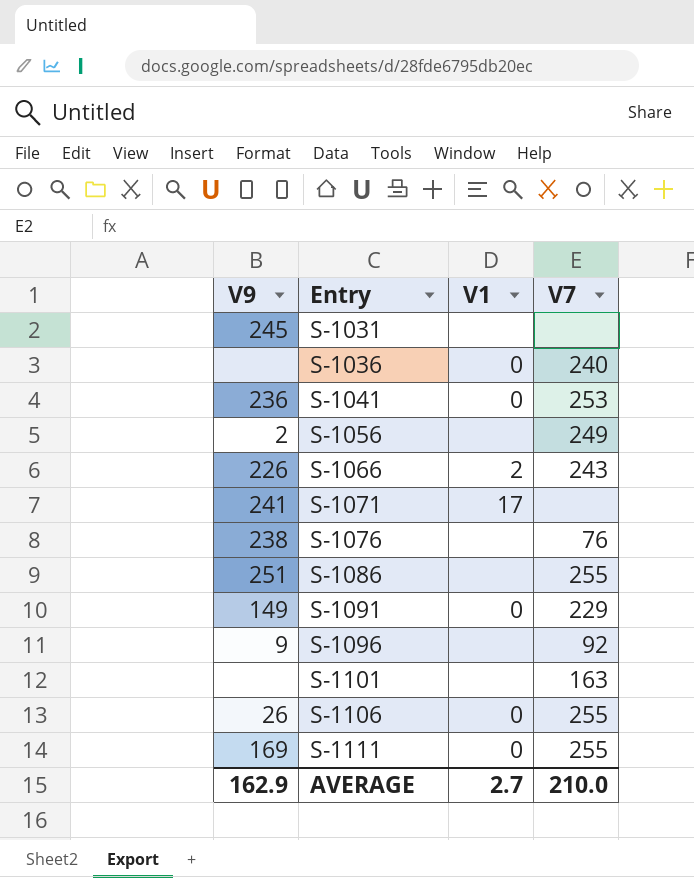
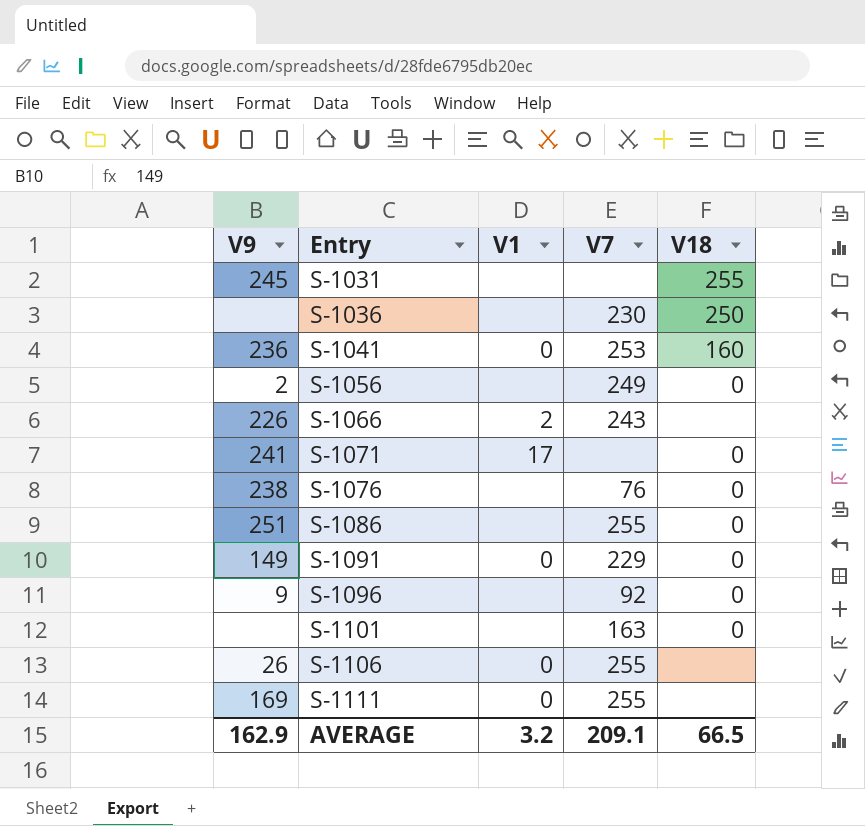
column V18 | position: none -> 5
S-1036 | V1: 0 -> none
S-1036 | V7: 240 -> 230
AVERAGE | V1: 2.7 -> 3.2
AVERAGE | V7: 210.0 -> 209.1

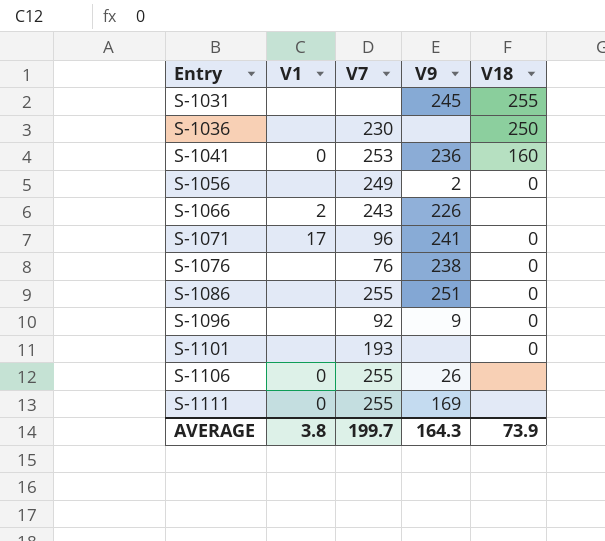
column V9 | position: 1 -> 4
row S-1091: 149 | 0 | 229 | 0 -> none
S-1071 | V7: none -> 96
S-1101 | V7: 163 -> 193
AVERAGE | V1: 3.2 -> 3.8
AVERAGE | V7: 209.1 -> 199.7
AVERAGE | V9: 162.9 -> 164.3
AVERAGE | V18: 66.5 -> 73.9

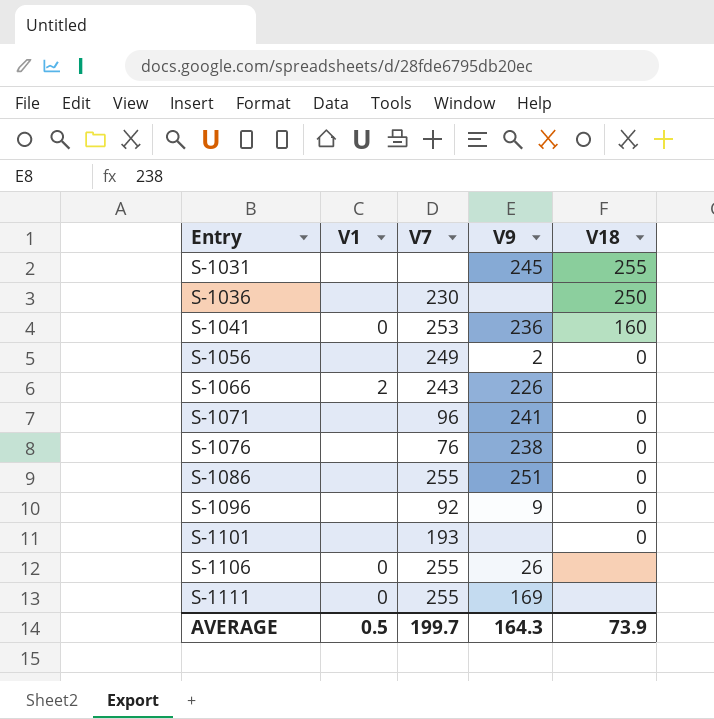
S-1071 | V1: 17 -> none
AVERAGE | V1: 3.8 -> 0.5

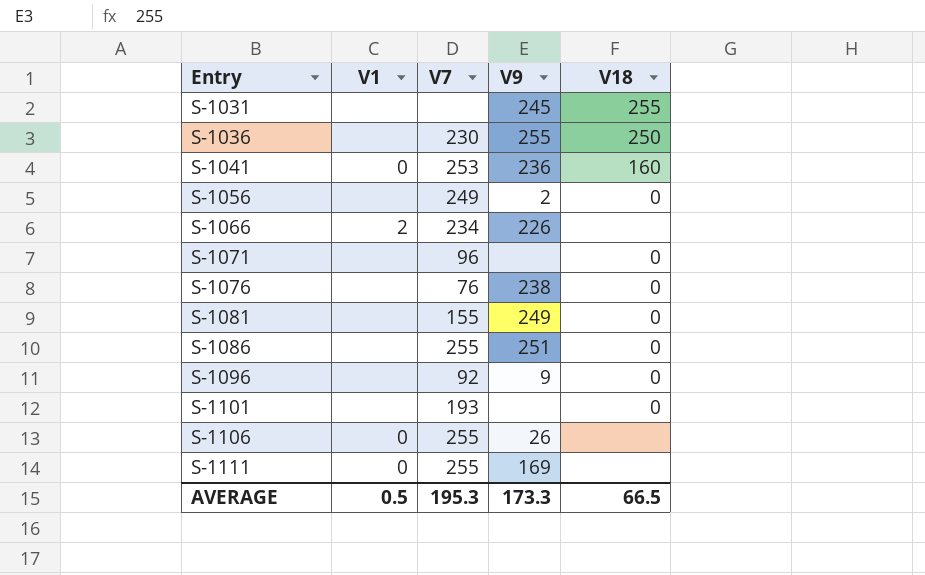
S-1036 | V9: none -> 255
S-1066 | V7: 243 -> 234
S-1071 | V9: 241 -> none
row S-1081: none -> none | 155 | 249 | 0
AVERAGE | V7: 199.7 -> 195.3
AVERAGE | V9: 164.3 -> 173.3
AVERAGE | V18: 73.9 -> 66.5

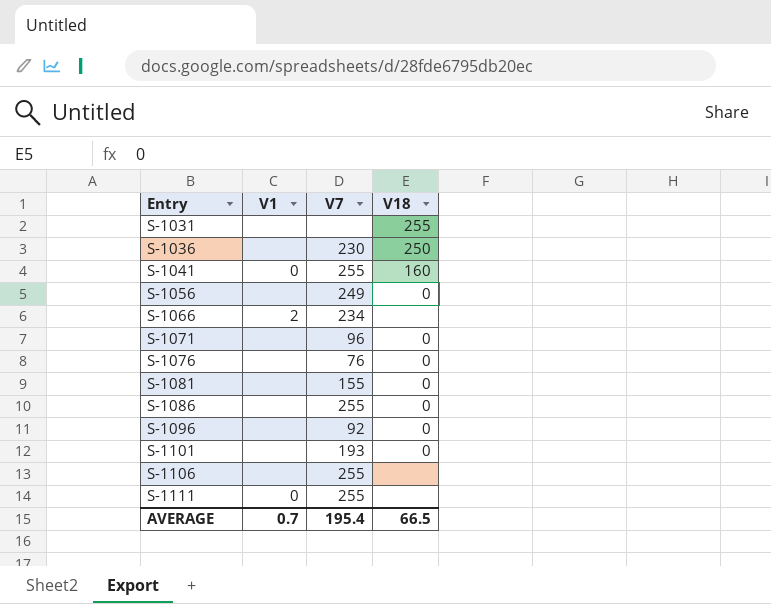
column V9 | position: 4 -> none
S-1041 | V7: 253 -> 255
S-1106 | V1: 0 -> none
AVERAGE | V1: 0.5 -> 0.7
AVERAGE | V7: 195.3 -> 195.4

